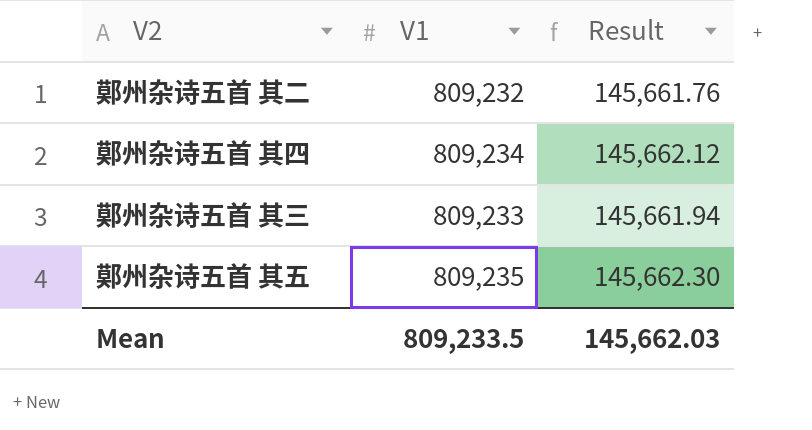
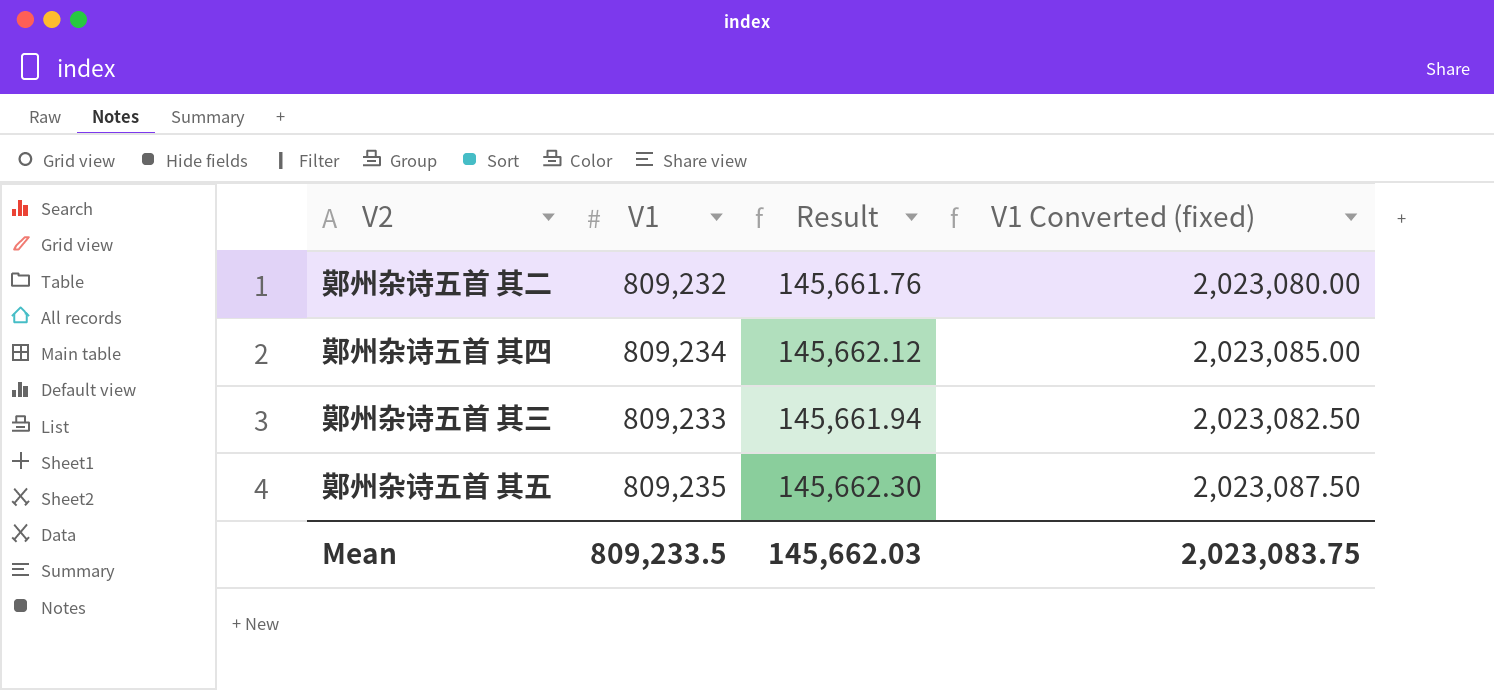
column V1 Converted (fixed) | formula: none -> [V1] * 2.5

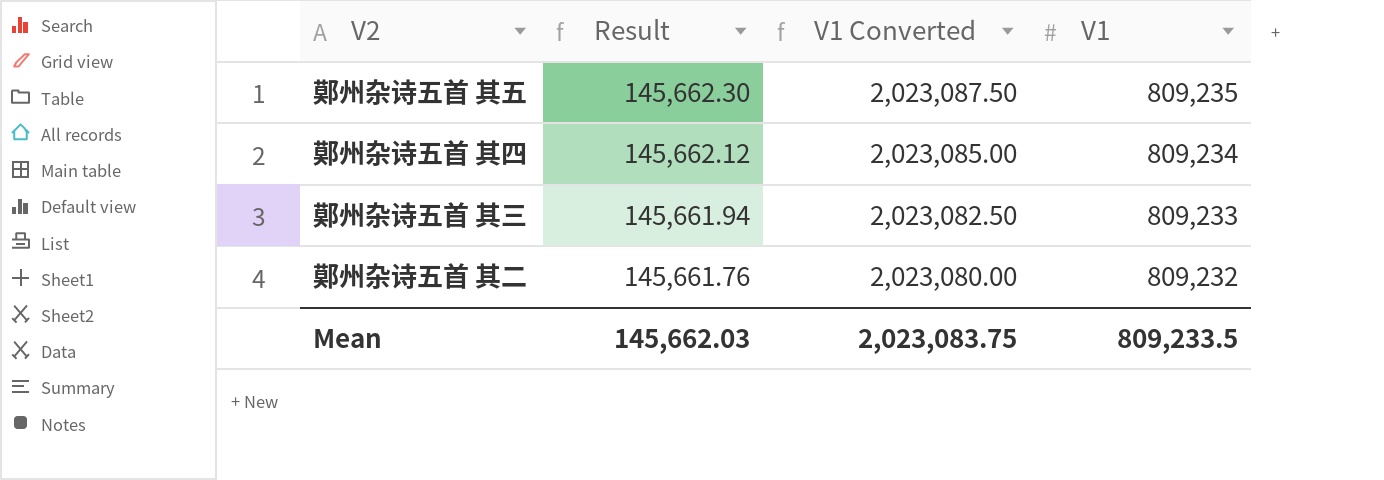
row order: none -> Result descending
column name: V1 Converted (fixed) -> V1 Converted
column V1 | position: 2 -> 4

